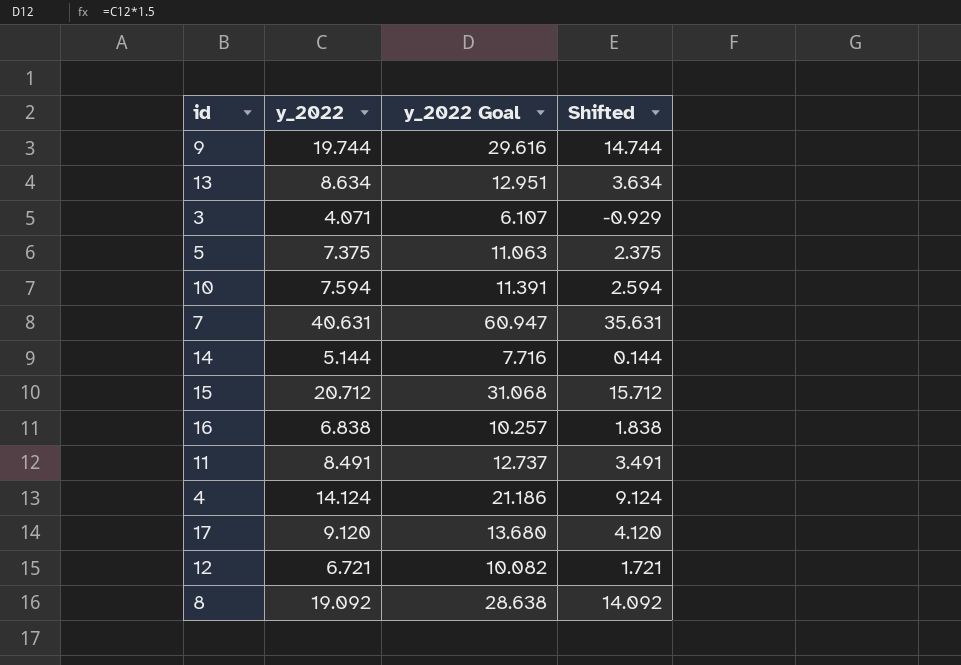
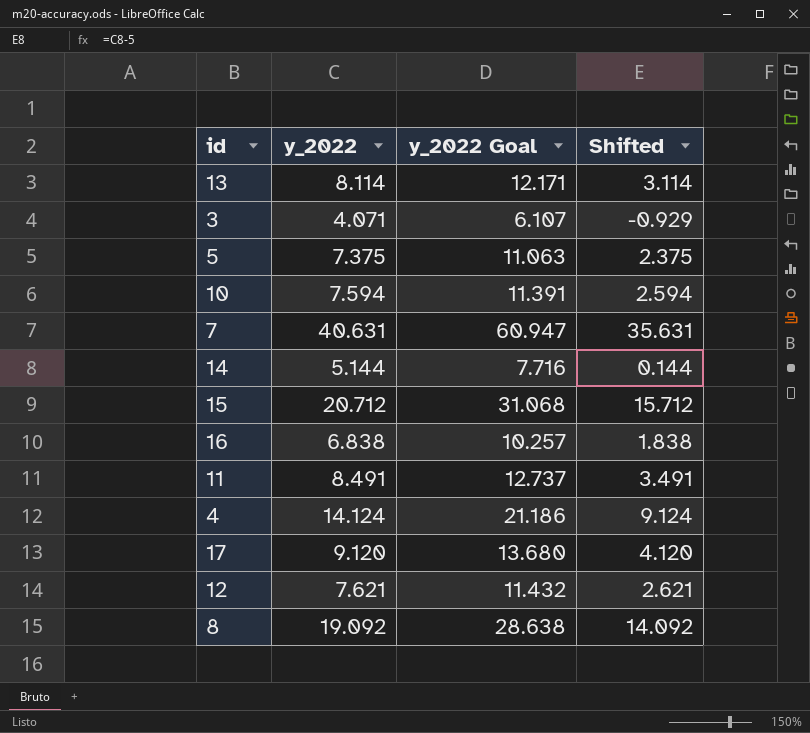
row 9: 19.744 | 29.616 | 14.744 -> none
13 | y_2022: 8.634 -> 8.114
13 | y_2022 Goal: 12.951 -> 12.171
13 | Shifted: 3.634 -> 3.114
12 | y_2022: 6.721 -> 7.621
12 | y_2022 Goal: 10.082 -> 11.432
12 | Shifted: 1.721 -> 2.621

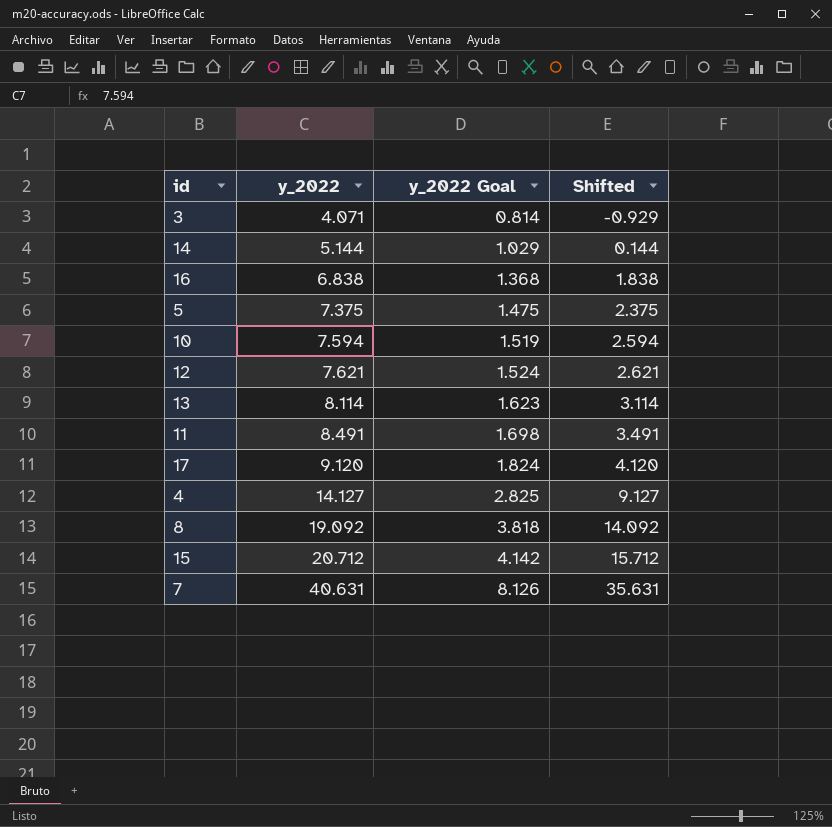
row order: none -> y_2022 ascending
column y_2022 Goal | formula: [y_2022] * 1.5 -> [y_2022] * 0.2
4 | y_2022: 14.124 -> 14.127
4 | Shifted: 9.124 -> 9.127

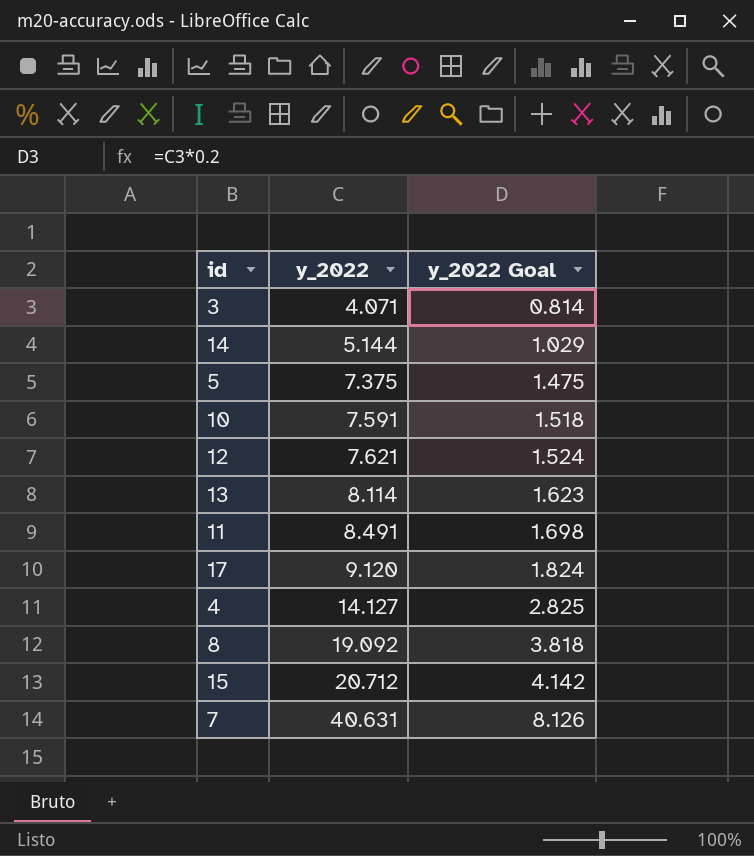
column Shifted | formula: [y_2022] - 5 -> none
row 16: 6.838 | 1.368 | 1.838 -> none
10 | y_2022: 7.594 -> 7.591
10 | y_2022 Goal: 1.519 -> 1.518

